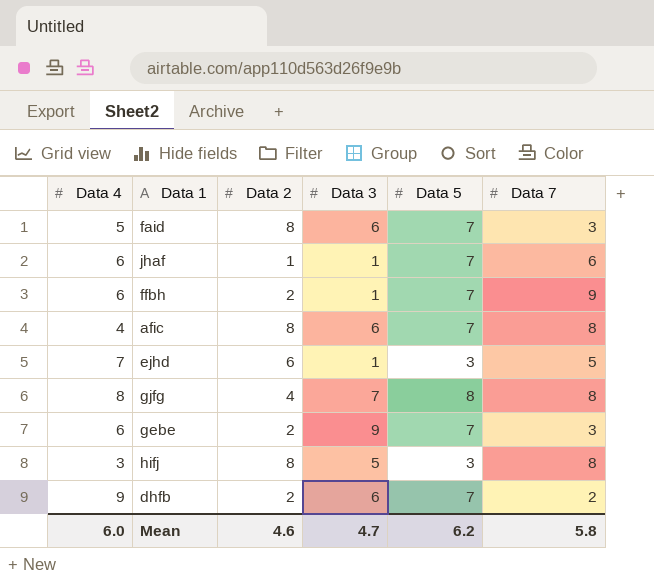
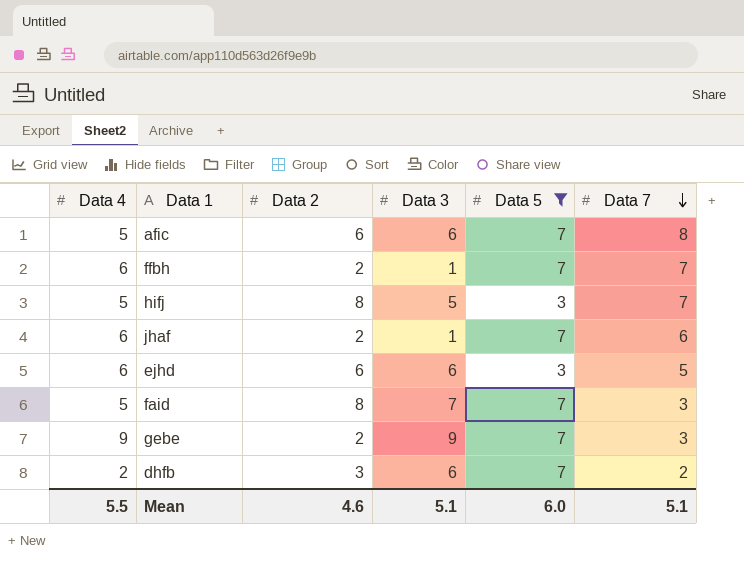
filter: none -> Data 5 != 8
row order: none -> Data 7 descending
afic | Data 4: 4 -> 5
afic | Data 2: 8 -> 6
ffbh | Data 7: 9 -> 7
hifj | Data 4: 3 -> 5
hifj | Data 7: 8 -> 7
jhaf | Data 2: 1 -> 2
ejhd | Data 4: 7 -> 6
ejhd | Data 3: 1 -> 6
faid | Data 3: 6 -> 7
gebe | Data 4: 6 -> 9
dhfb | Data 4: 9 -> 2
dhfb | Data 2: 2 -> 3
Mean | Data 4: 6.0 -> 5.5
Mean | Data 3: 4.7 -> 5.1
Mean | Data 5: 6.2 -> 6.0
Mean | Data 7: 5.8 -> 5.1

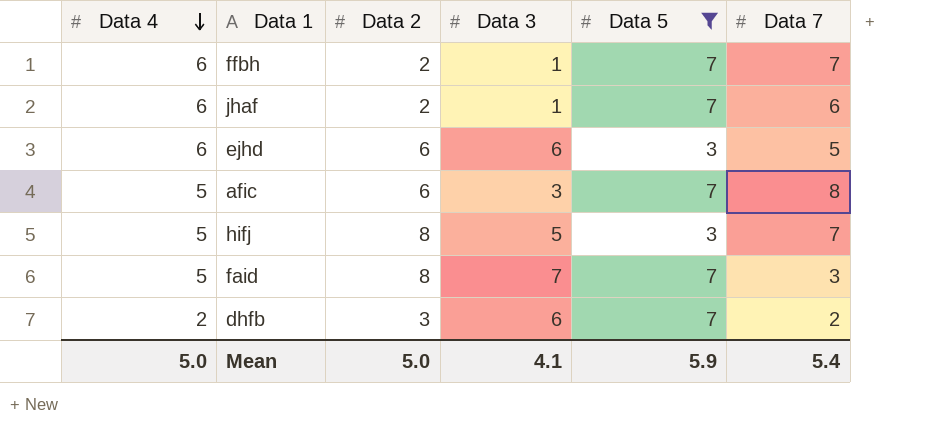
row order: Data 7 descending -> Data 4 descending
row gebe: 9 | 2 | 9 | 7 | 3 -> none
afic | Data 3: 6 -> 3
Mean | Data 4: 5.5 -> 5.0
Mean | Data 2: 4.6 -> 5.0
Mean | Data 3: 5.1 -> 4.1
Mean | Data 5: 6.0 -> 5.9
Mean | Data 7: 5.1 -> 5.4

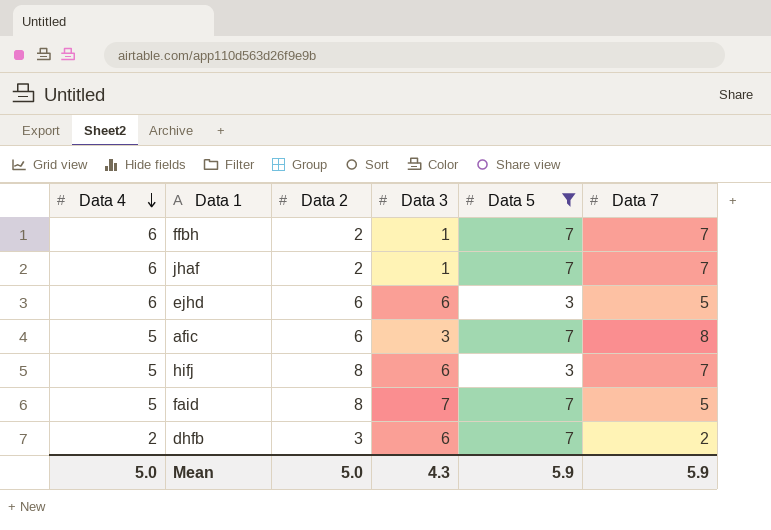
jhaf | Data 7: 6 -> 7
hifj | Data 3: 5 -> 6
faid | Data 7: 3 -> 5
Mean | Data 3: 4.1 -> 4.3
Mean | Data 7: 5.4 -> 5.9

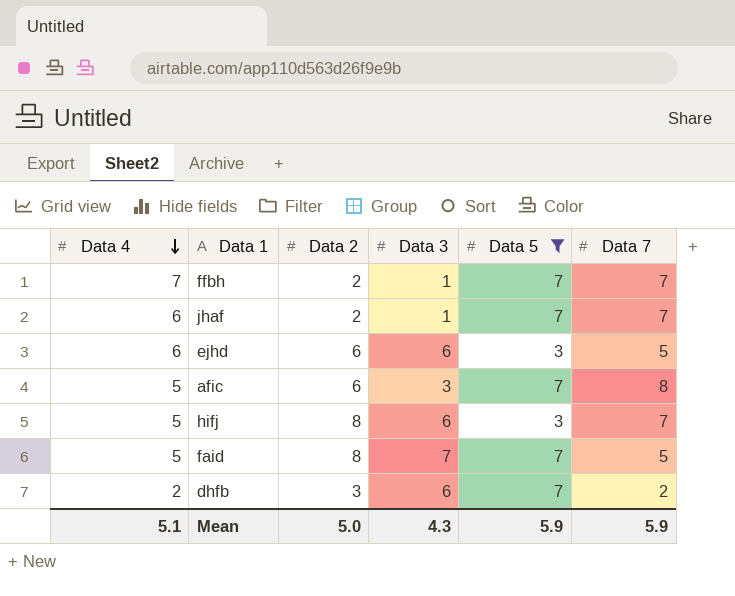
ffbh | Data 4: 6 -> 7
Mean | Data 4: 5.0 -> 5.1

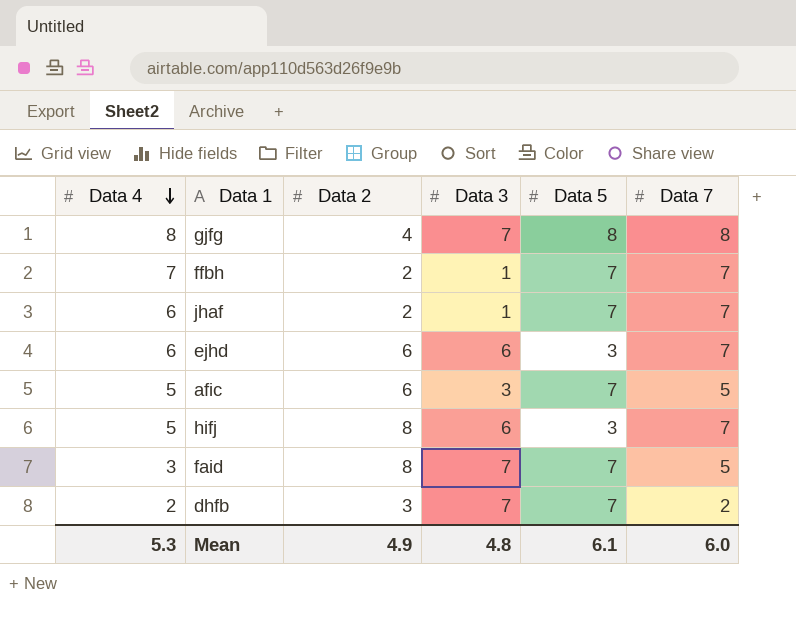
filter: Data 5 != 8 -> none
ejhd | Data 7: 5 -> 7
afic | Data 7: 8 -> 5
faid | Data 4: 5 -> 3
dhfb | Data 3: 6 -> 7
Mean | Data 4: 5.1 -> 5.3
Mean | Data 2: 5.0 -> 4.9
Mean | Data 3: 4.3 -> 4.8
Mean | Data 5: 5.9 -> 6.1
Mean | Data 7: 5.9 -> 6.0

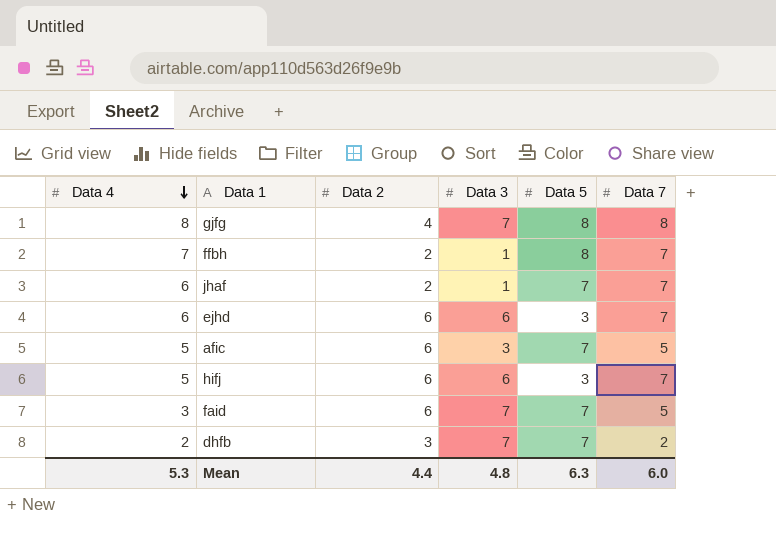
ffbh | Data 5: 7 -> 8
hifj | Data 2: 8 -> 6
faid | Data 2: 8 -> 6
Mean | Data 2: 4.9 -> 4.4
Mean | Data 5: 6.1 -> 6.3

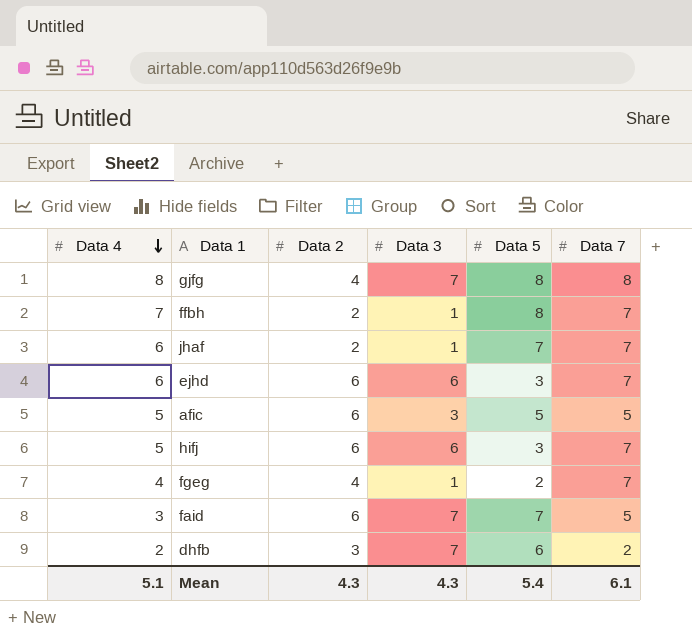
afic | Data 5: 7 -> 5
row fgeg: none -> 4 | 4 | 1 | 2 | 7
dhfb | Data 5: 7 -> 6
Mean | Data 4: 5.3 -> 5.1
Mean | Data 2: 4.4 -> 4.3
Mean | Data 3: 4.8 -> 4.3
Mean | Data 5: 6.3 -> 5.4
Mean | Data 7: 6.0 -> 6.1

